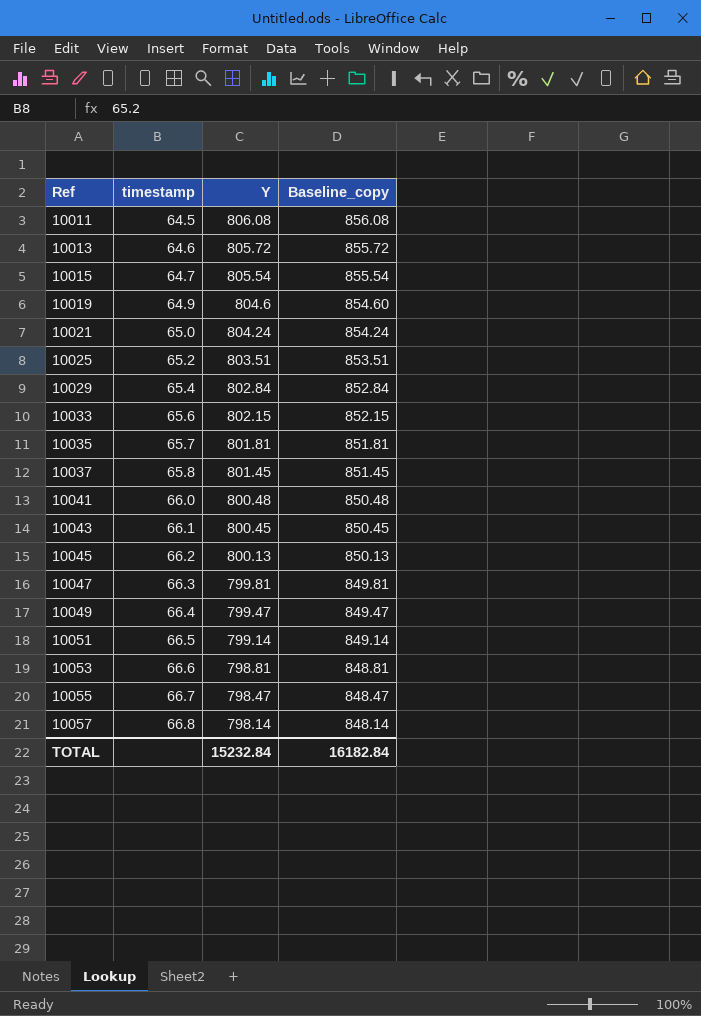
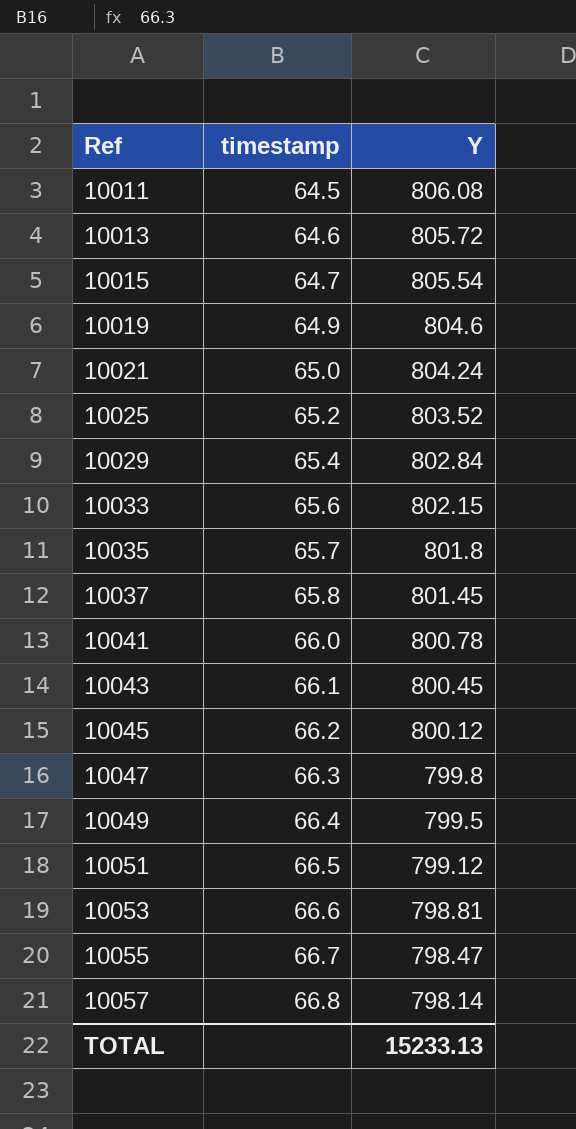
column Baseline_copy | formula: [Y] + 50 -> none
10025 | Y: 803.51 -> 803.52
10035 | Y: 801.81 -> 801.8
10041 | Y: 800.48 -> 800.78
10045 | Y: 800.13 -> 800.12
10047 | Y: 799.81 -> 799.8
10049 | Y: 799.47 -> 799.5
10051 | Y: 799.14 -> 799.12
TOTAL | Y: 15232.84 -> 15233.13

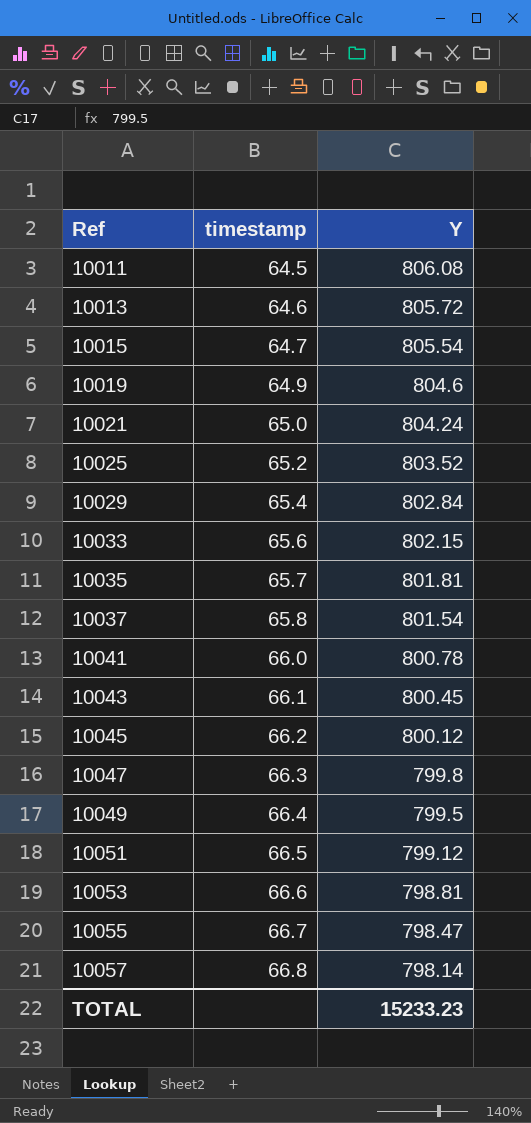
10035 | Y: 801.8 -> 801.81
10037 | Y: 801.45 -> 801.54
TOTAL | Y: 15233.13 -> 15233.23

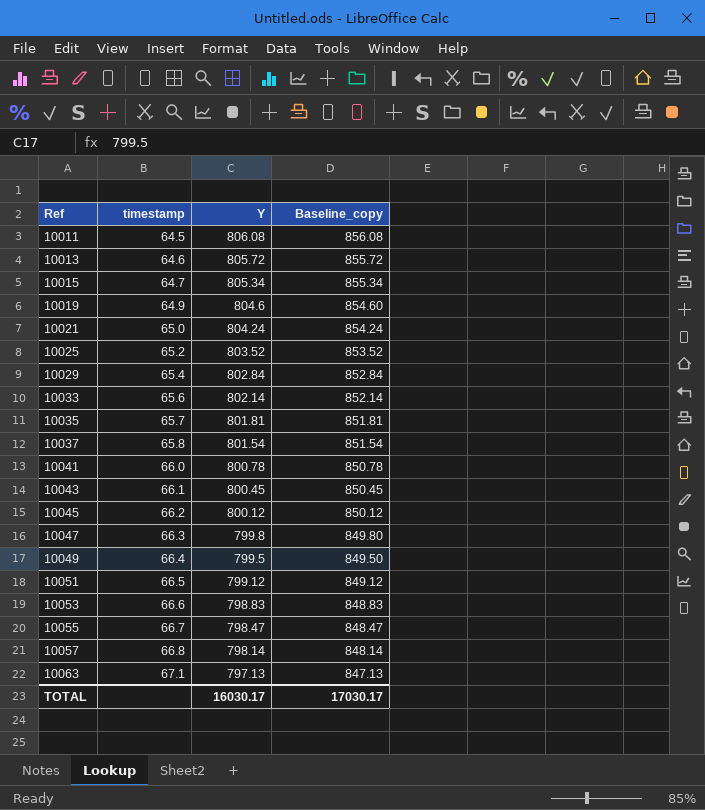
column Baseline_copy | formula: none -> [Y] + 50
10015 | Y: 805.54 -> 805.34
10033 | Y: 802.15 -> 802.14
10053 | Y: 798.81 -> 798.83
row 10063: none -> 67.1 | 797.13 | 847.13
TOTAL | Y: 15233.23 -> 16030.17

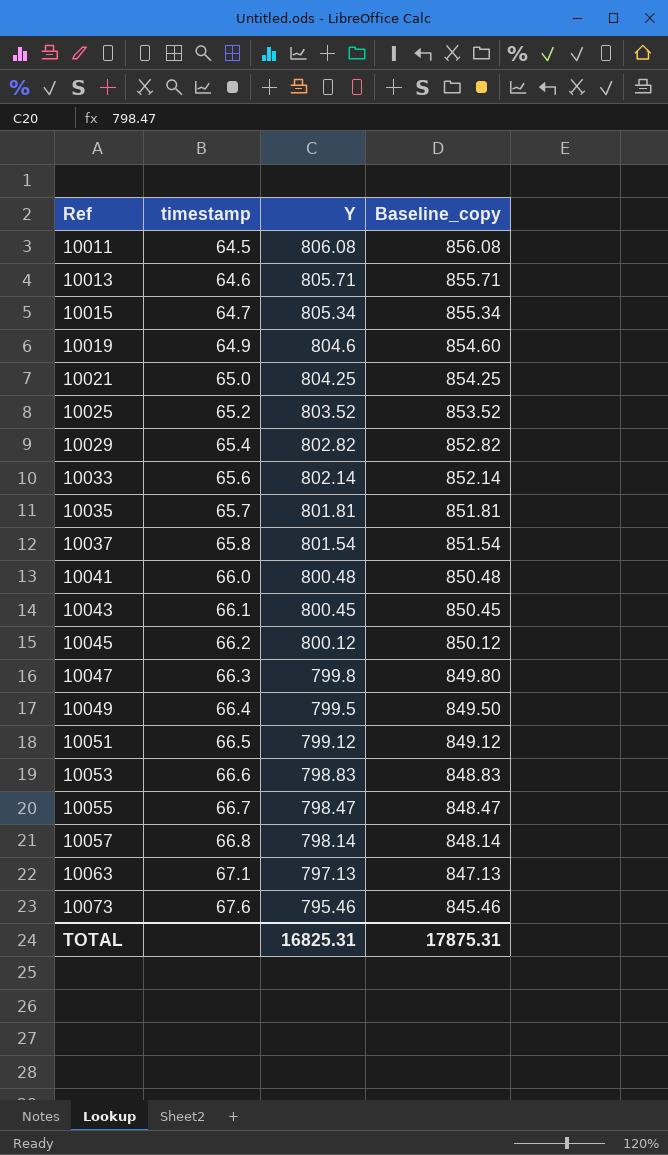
10013 | Y: 805.72 -> 805.71
10013 | Baseline_copy: 855.72 -> 855.71
10021 | Y: 804.24 -> 804.25
10021 | Baseline_copy: 854.24 -> 854.25
10029 | Y: 802.84 -> 802.82
10029 | Baseline_copy: 852.84 -> 852.82
10041 | Y: 800.78 -> 800.48
10041 | Baseline_copy: 850.78 -> 850.48
row 10073: none -> 67.6 | 795.46 | 845.46
TOTAL | Y: 16030.17 -> 16825.31
TOTAL | Baseline_copy: 17030.17 -> 17875.31

